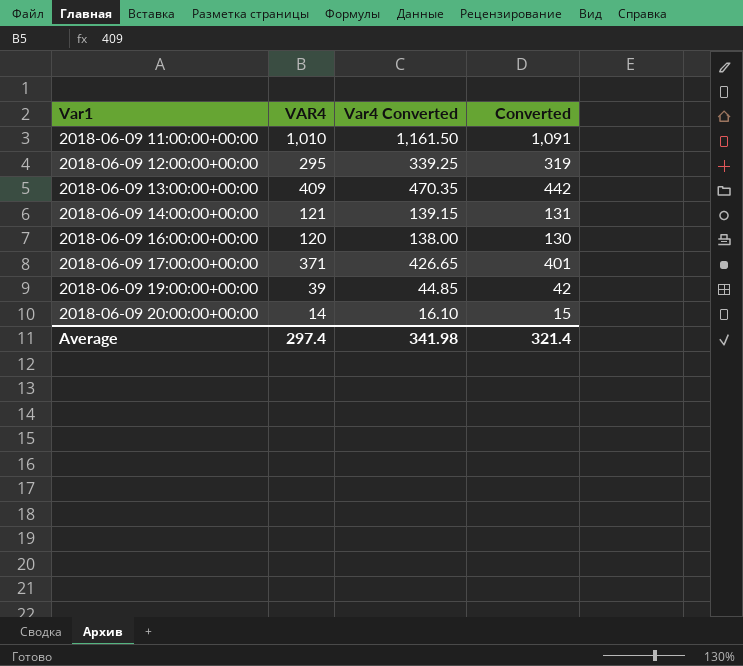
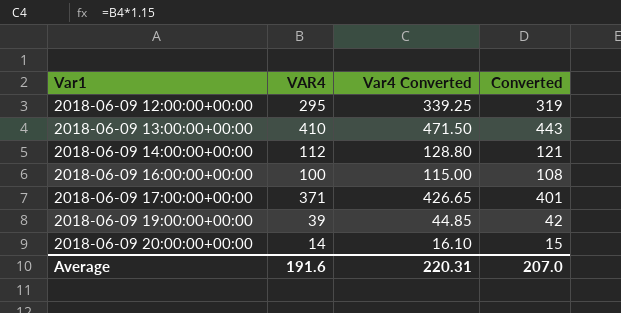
row 2018-06-09 11:00:00+00:00: 1,010 | 1,161.50 | 1,091 -> none
2018-06-09 13:00:00+00:00 | VAR4: 409 -> 410
2018-06-09 13:00:00+00:00 | Var4 Converted: 470.35 -> 471.50
2018-06-09 13:00:00+00:00 | Converted: 442 -> 443
2018-06-09 14:00:00+00:00 | VAR4: 121 -> 112
2018-06-09 14:00:00+00:00 | Var4 Converted: 139.15 -> 128.80
2018-06-09 14:00:00+00:00 | Converted: 131 -> 121
2018-06-09 16:00:00+00:00 | VAR4: 120 -> 100
2018-06-09 16:00:00+00:00 | Var4 Converted: 138.00 -> 115.00
2018-06-09 16:00:00+00:00 | Converted: 130 -> 108
Average | VAR4: 297.4 -> 191.6
Average | Var4 Converted: 341.98 -> 220.31
Average | Converted: 321.4 -> 207.0

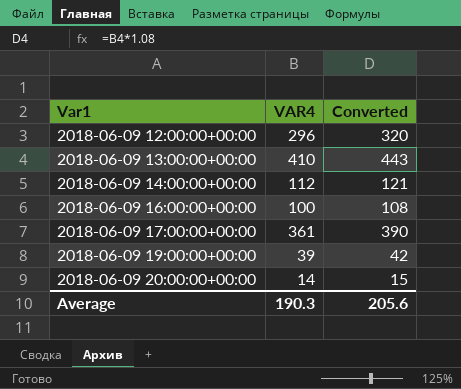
column Var4 Converted | formula: [VAR4] * 1.15 -> none
2018-06-09 12:00:00+00:00 | VAR4: 295 -> 296
2018-06-09 12:00:00+00:00 | Converted: 319 -> 320
2018-06-09 17:00:00+00:00 | VAR4: 371 -> 361
2018-06-09 17:00:00+00:00 | Converted: 401 -> 390
Average | VAR4: 191.6 -> 190.3
Average | Converted: 207.0 -> 205.6

